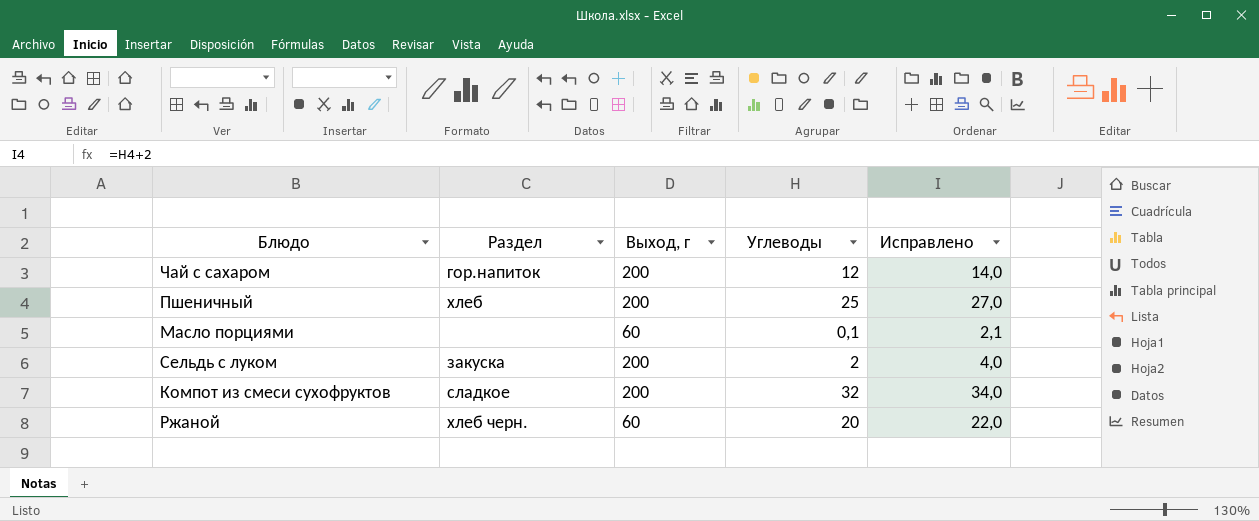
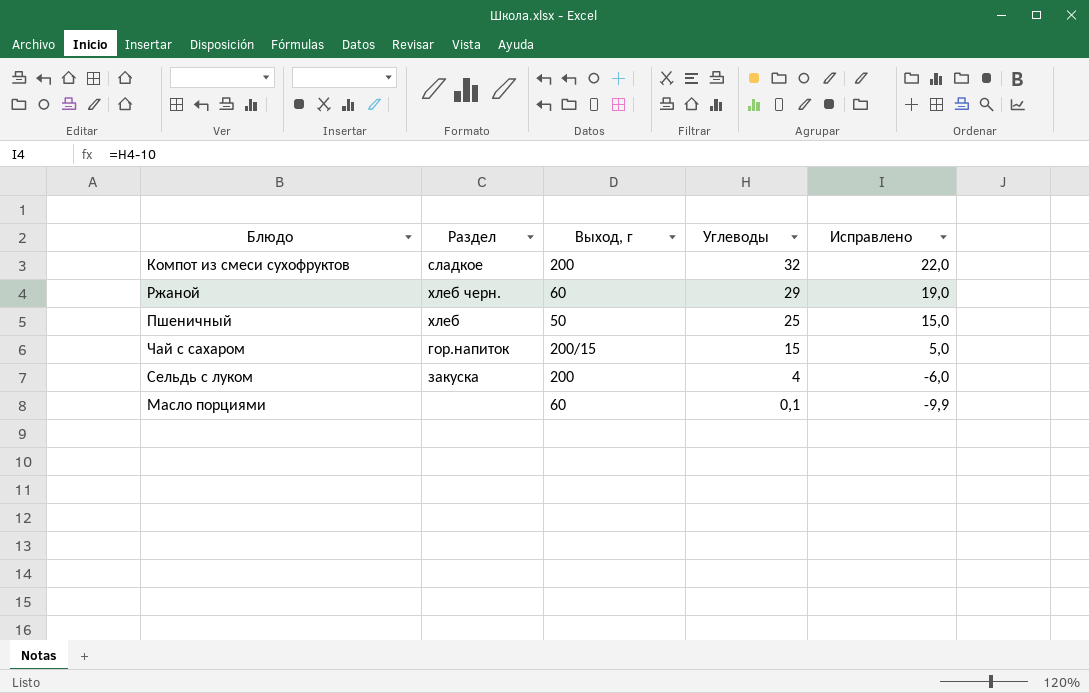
row order: none -> Углеводы descending
column Исправлено | formula: [Углеводы] + 2 -> [Углеводы] - 10
Ржаной | Углеводы: 20 -> 29
Пшеничный | Выход, г: 200 -> 50
Чай с сахаром | Выход, г: 200 -> 200/15
Чай с сахаром | Углеводы: 12 -> 15
Сельдь с луком | Углеводы: 2 -> 4

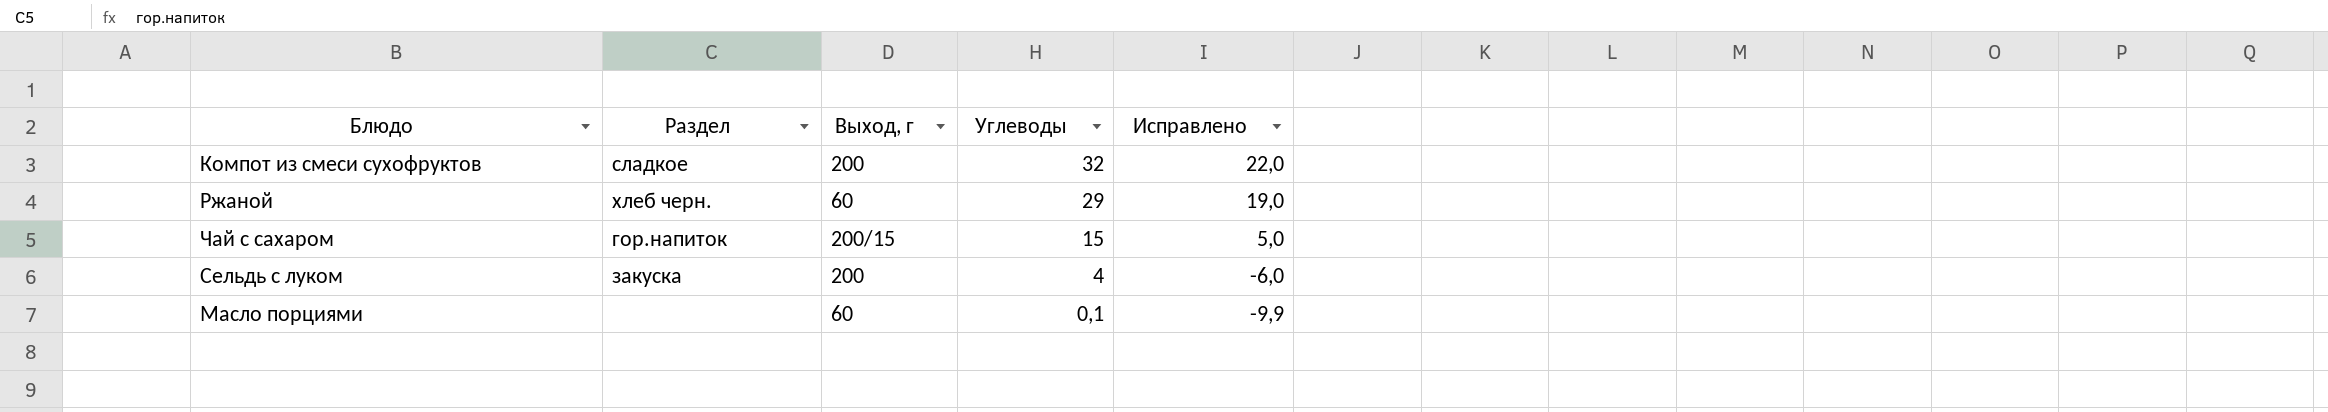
row Пшеничный: хлеб | 50 | 25 | 15,0 -> none

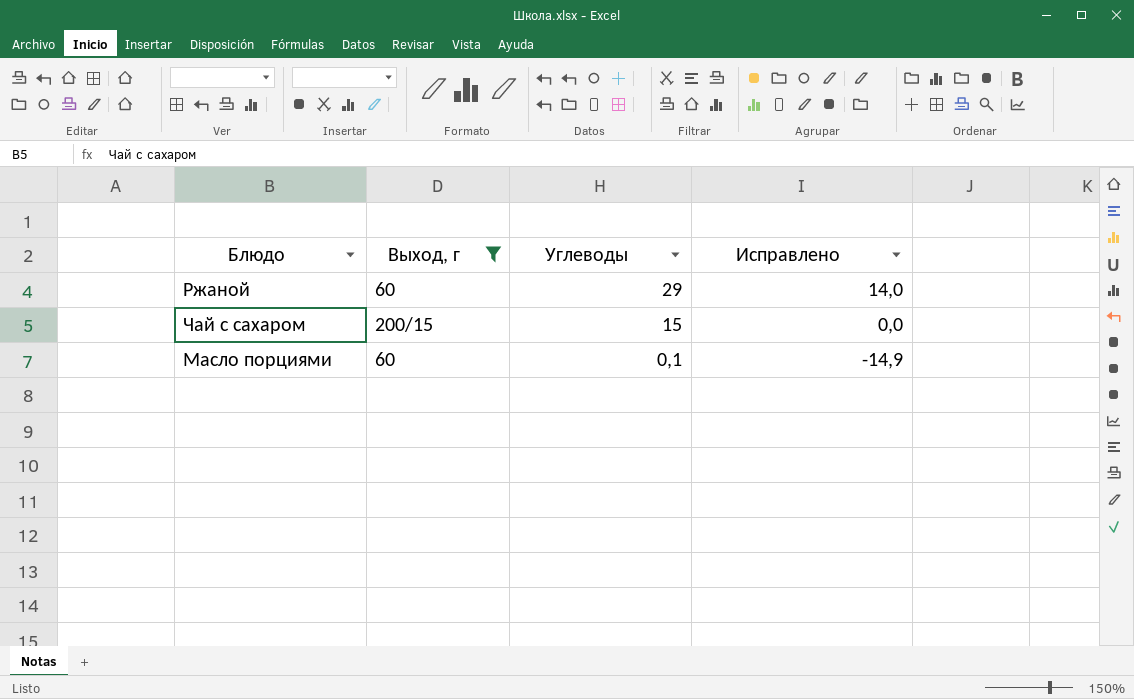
filter: none -> Выход, г != 200
column Раздел | position: 2 -> none
column Исправлено | formula: [Углеводы] - 10 -> [Углеводы] - 15

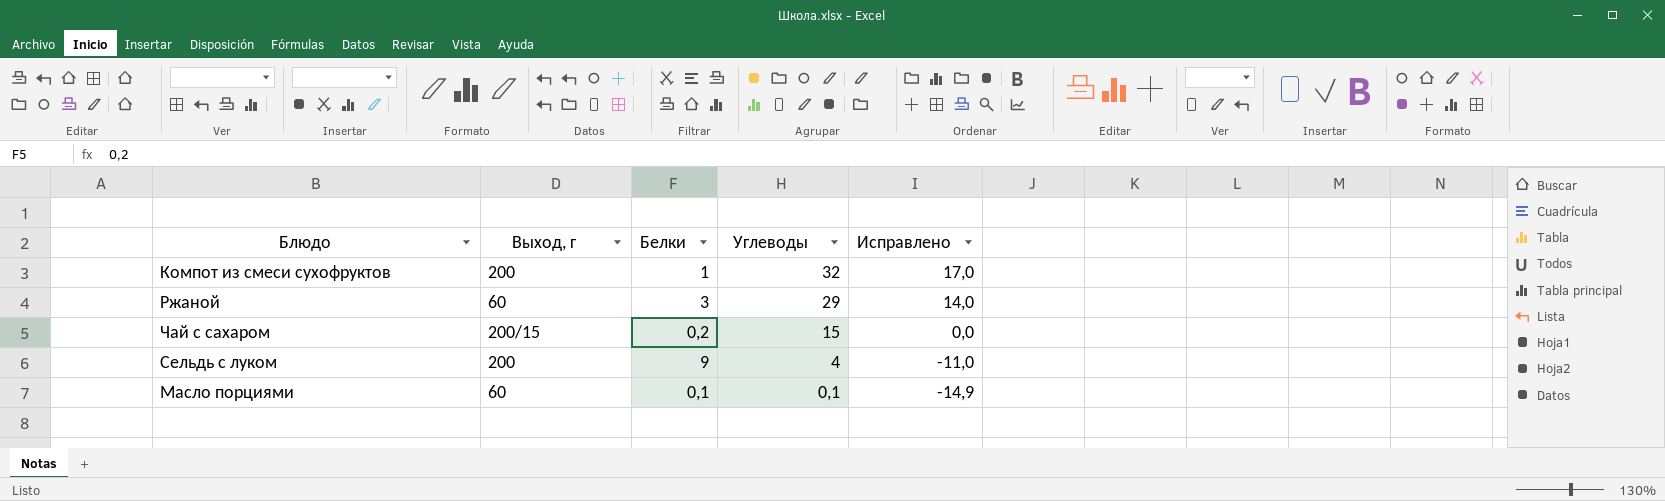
filter: Выход, г != 200 -> none
column Белки | position: none -> 3

